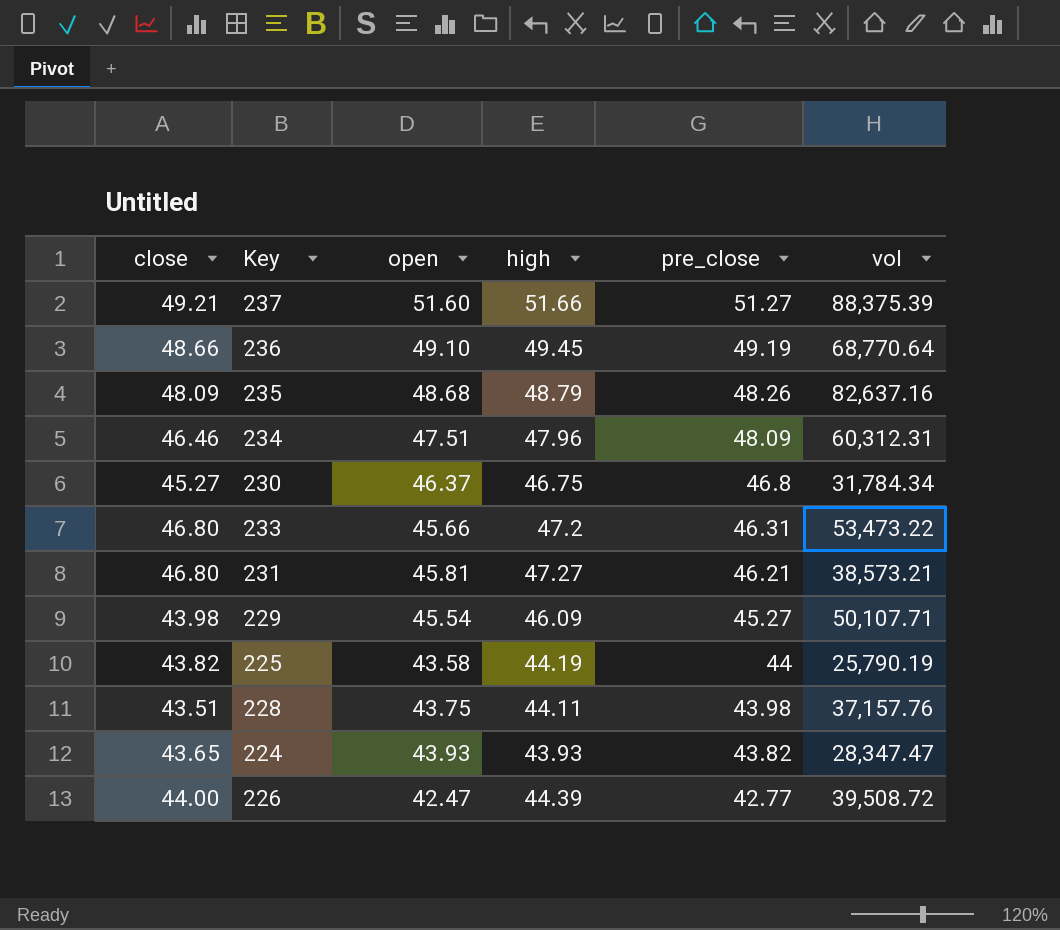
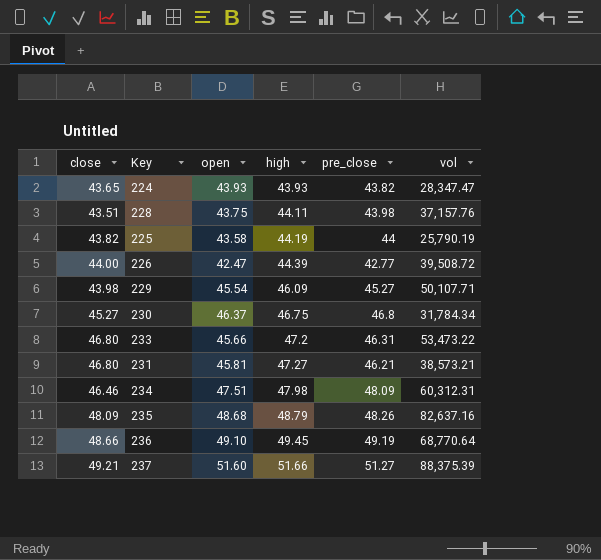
row order: pre_close descending -> high ascending
234 | high: 47.96 -> 47.98

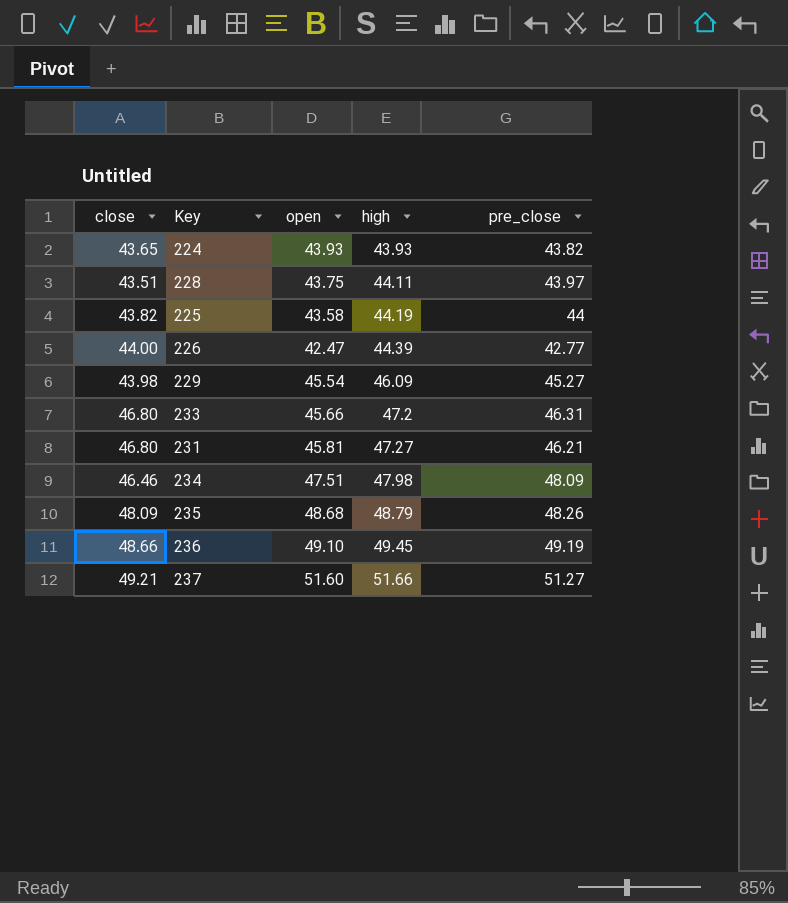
column vol | position: 6 -> none
row 230: 45.27 | 46.37 | 46.75 | 46.8 | 31,784.34 -> none
228 | pre_close: 43.98 -> 43.97

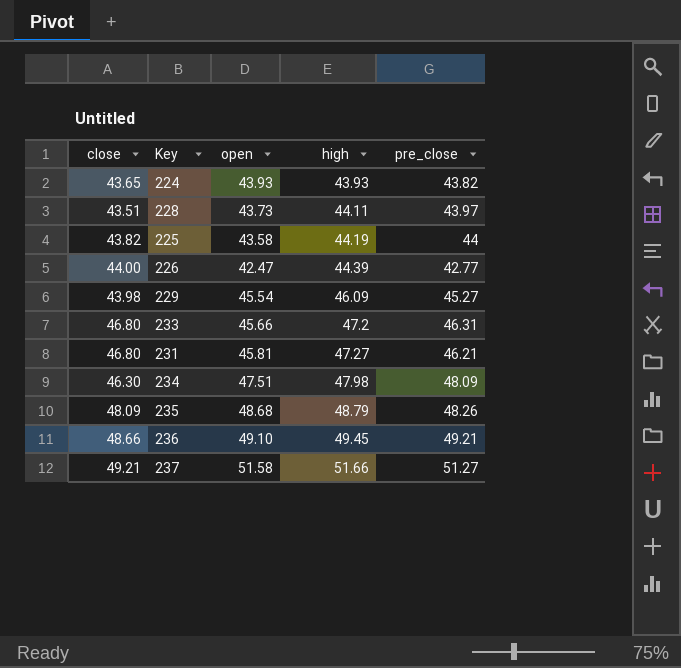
228 | open: 43.75 -> 43.73
234 | close: 46.46 -> 46.30
236 | pre_close: 49.19 -> 49.21
237 | open: 51.60 -> 51.58

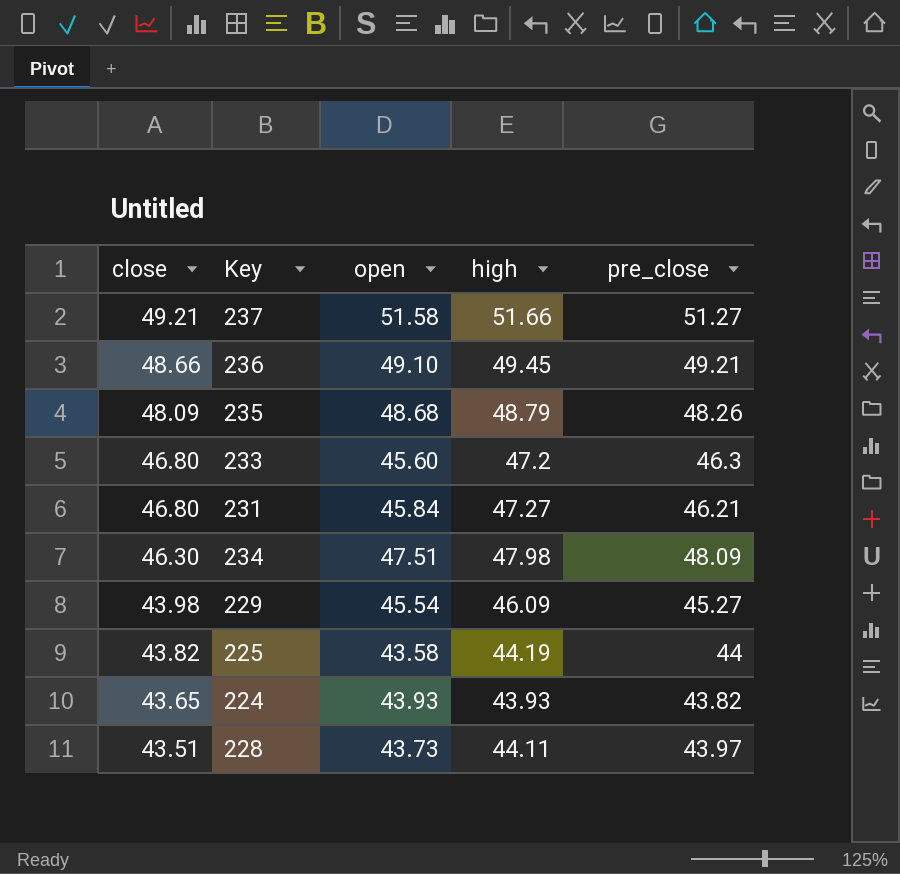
row order: high ascending -> close descending
row 226: 44.00 | 42.47 | 44.39 | 42.77 -> none
233 | open: 45.66 -> 45.60
233 | pre_close: 46.31 -> 46.3
231 | open: 45.81 -> 45.84

